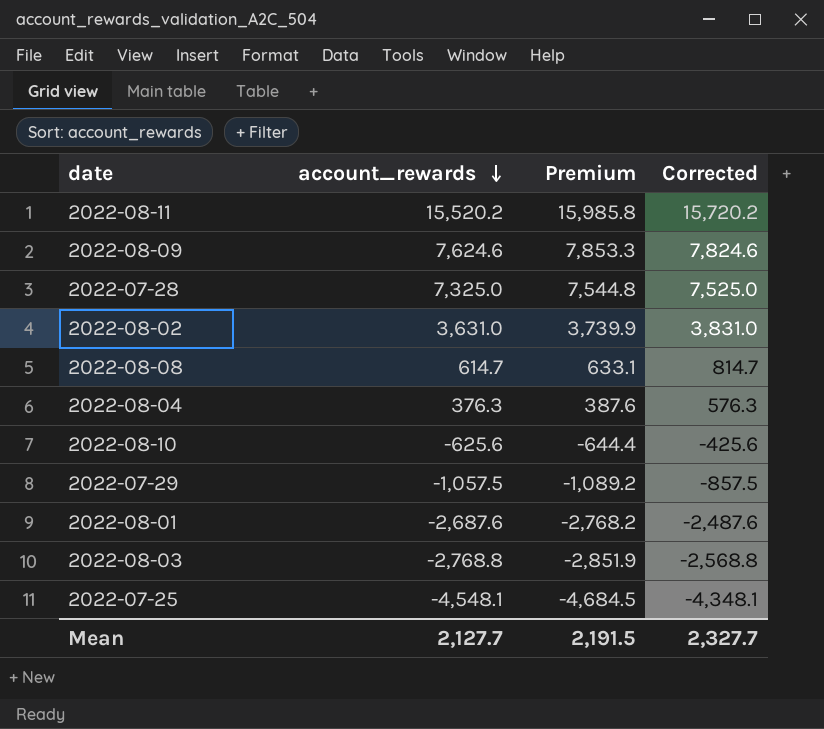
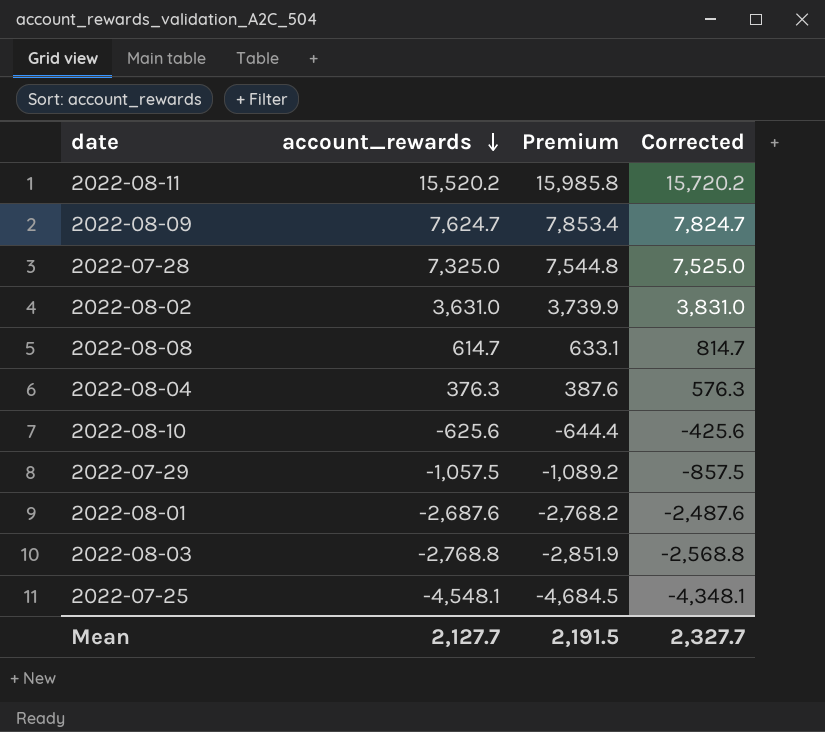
2022-08-09 | account_rewards: 7,624.6 -> 7,624.7
2022-08-09 | Premium: 7,853.3 -> 7,853.4
2022-08-09 | Corrected: 7,824.6 -> 7,824.7

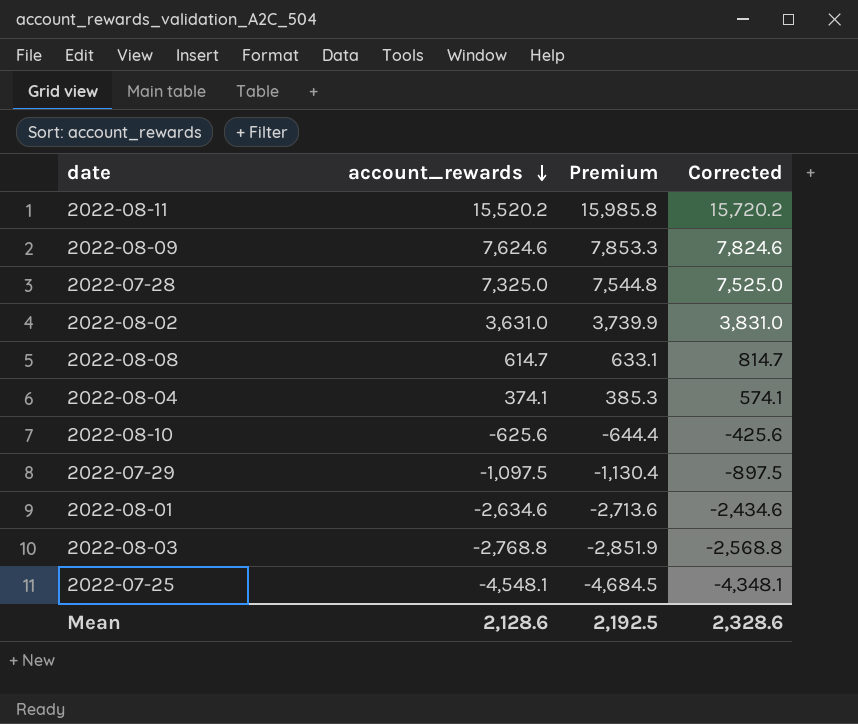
2022-08-09 | account_rewards: 7,624.7 -> 7,624.6
2022-08-09 | Premium: 7,853.4 -> 7,853.3
2022-08-09 | Corrected: 7,824.7 -> 7,824.6
2022-08-04 | account_rewards: 376.3 -> 374.1
2022-08-04 | Premium: 387.6 -> 385.3
2022-08-04 | Corrected: 576.3 -> 574.1
2022-07-29 | account_rewards: -1,057.5 -> -1,097.5
2022-07-29 | Premium: -1,089.2 -> -1,130.4
2022-07-29 | Corrected: -857.5 -> -897.5
2022-08-01 | account_rewards: -2,687.6 -> -2,634.6
2022-08-01 | Premium: -2,768.2 -> -2,713.6
2022-08-01 | Corrected: -2,487.6 -> -2,434.6
Mean | account_rewards: 2,127.7 -> 2,128.6
Mean | Premium: 2,191.5 -> 2,192.5
Mean | Corrected: 2,327.7 -> 2,328.6

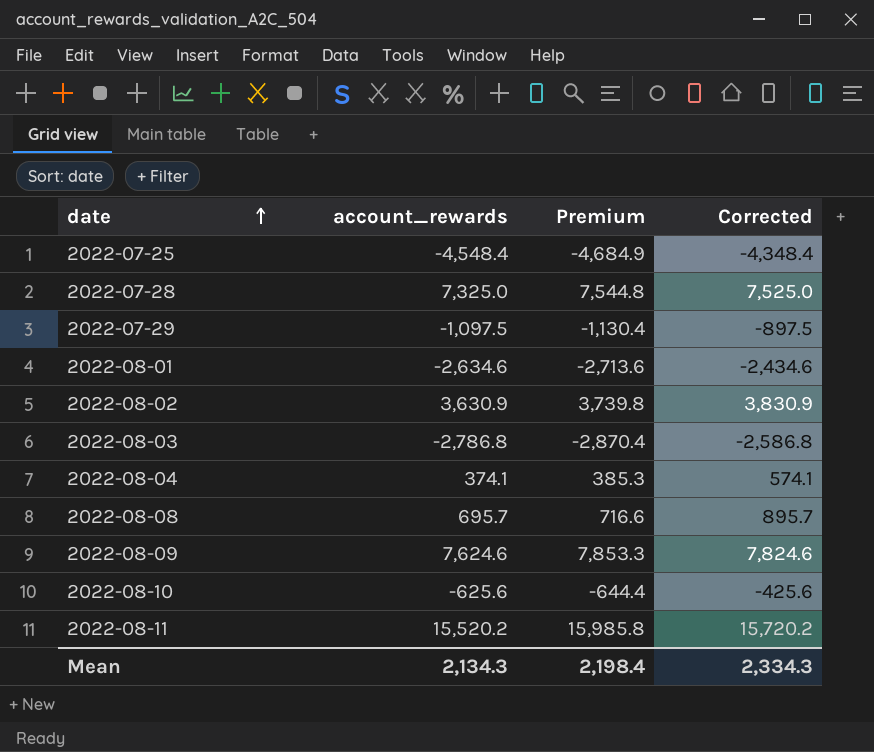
row order: account_rewards descending -> date ascending
2022-07-25 | account_rewards: -4,548.1 -> -4,548.4
2022-07-25 | Premium: -4,684.5 -> -4,684.9
2022-07-25 | Corrected: -4,348.1 -> -4,348.4
2022-08-02 | account_rewards: 3,631.0 -> 3,630.9
2022-08-02 | Premium: 3,739.9 -> 3,739.8
2022-08-02 | Corrected: 3,831.0 -> 3,830.9
2022-08-03 | account_rewards: -2,768.8 -> -2,786.8
2022-08-03 | Premium: -2,851.9 -> -2,870.4
2022-08-03 | Corrected: -2,568.8 -> -2,586.8
2022-08-08 | account_rewards: 614.7 -> 695.7
2022-08-08 | Premium: 633.1 -> 716.6
2022-08-08 | Corrected: 814.7 -> 895.7
Mean | account_rewards: 2,128.6 -> 2,134.3
Mean | Premium: 2,192.5 -> 2,198.4
Mean | Corrected: 2,328.6 -> 2,334.3

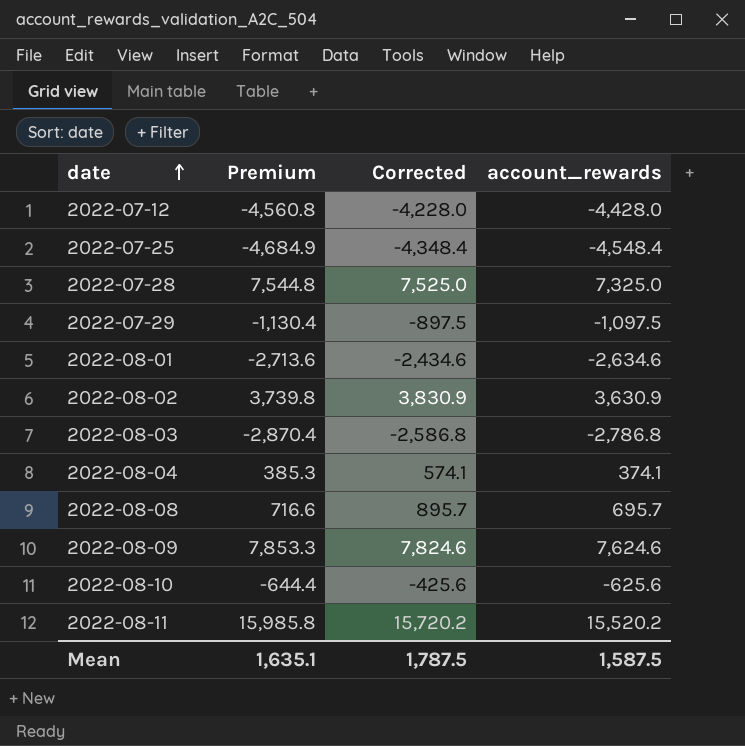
column account_rewards | position: 2 -> 4
row 2022-07-12: none -> -4,560.8 | -4,228.0 | -4,428.0
Mean | Premium: 2,198.4 -> 1,635.1
Mean | Corrected: 2,334.3 -> 1,787.5
Mean | account_rewards: 2,134.3 -> 1,587.5

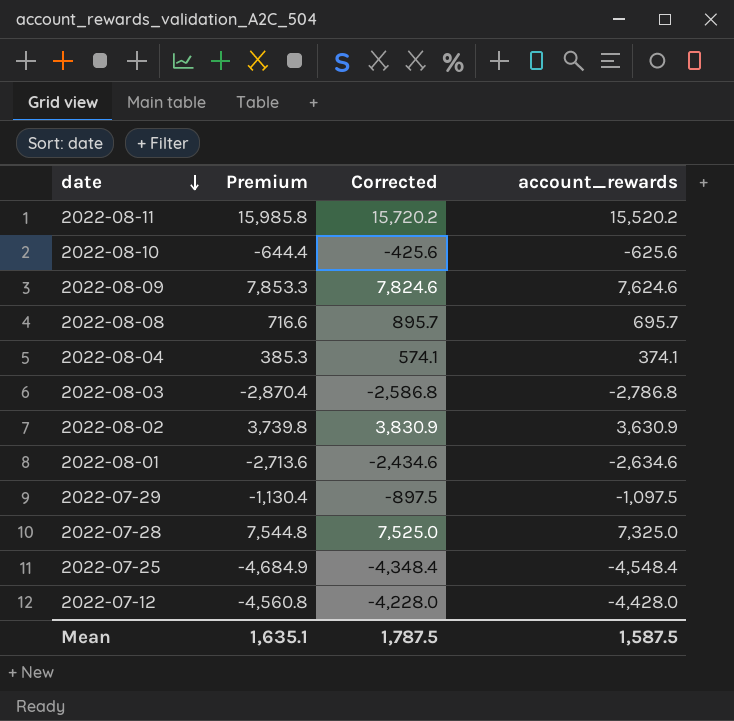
row order: date ascending -> date descending

